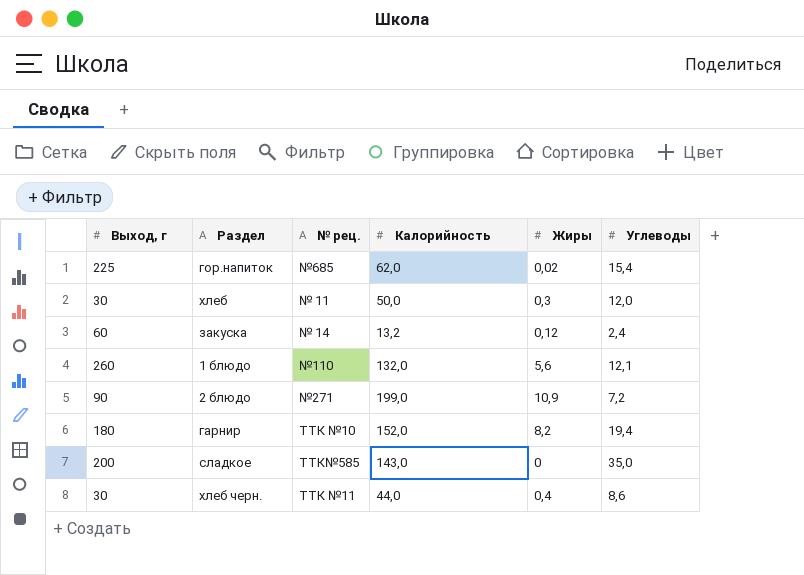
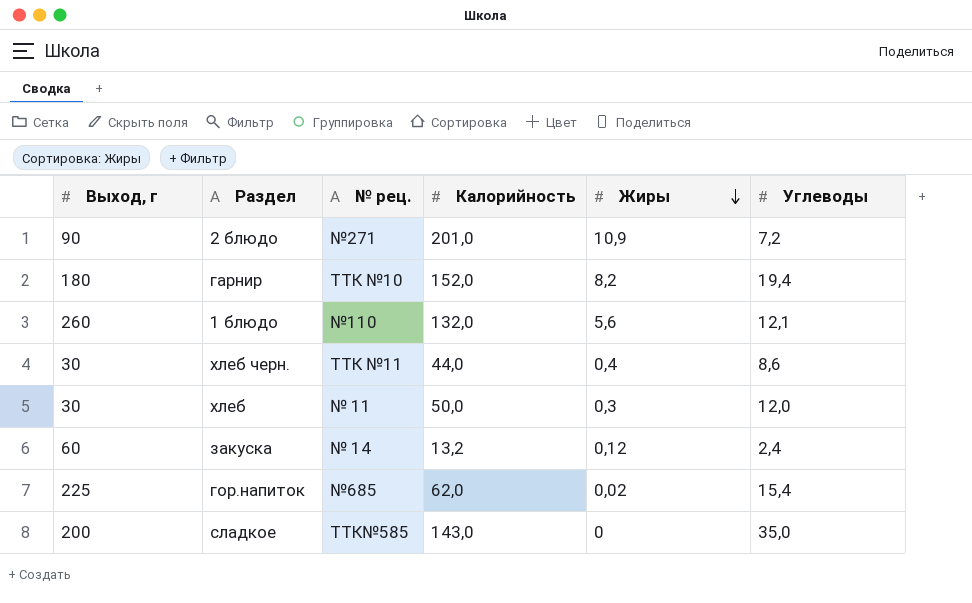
row order: none -> Жиры descending
2 блюдо | Калорийность: 199,0 -> 201,0

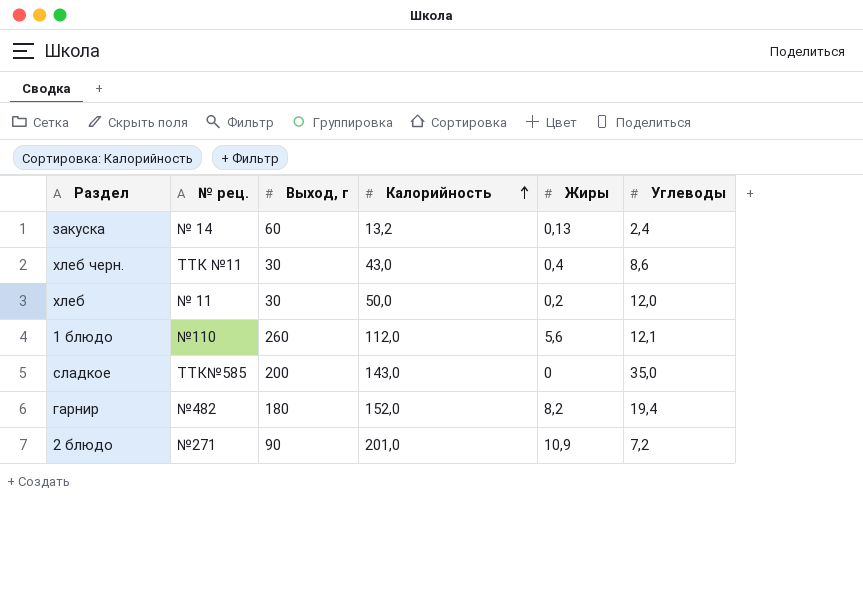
row order: Жиры descending -> Калорийность ascending
column Выход, г | position: 1 -> 3
row гор.напиток: 225 | №685 | 62,0 | 0,02 | 15,4 -> none
закуска | Жиры: 0,12 -> 0,13
хлеб черн. | Калорийность: 44,0 -> 43,0
хлеб | Жиры: 0,3 -> 0,2
1 блюдо | Калорийность: 132,0 -> 112,0
гарнир | № рец.: ТТК №10 -> №482

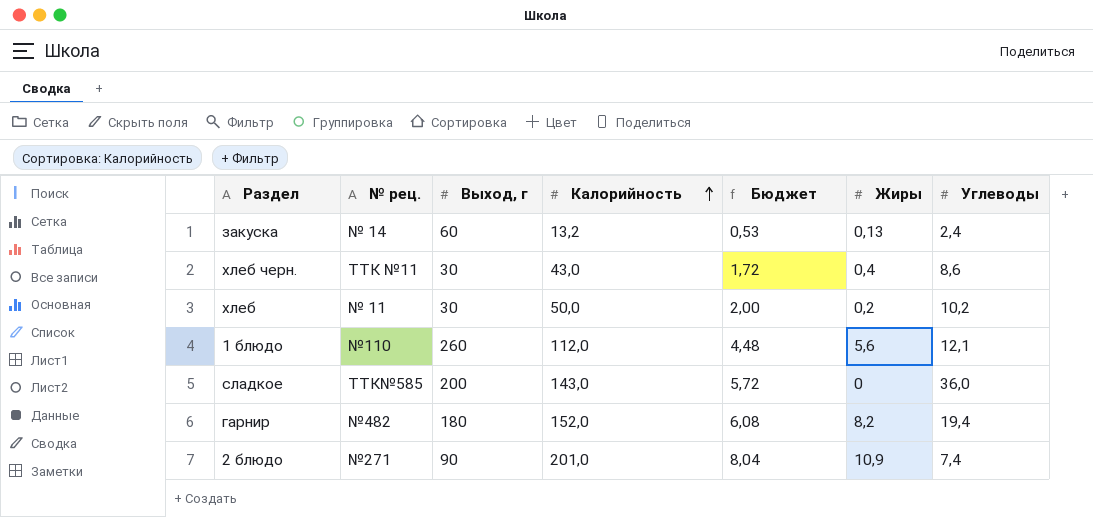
column Бюджет | formula: none -> [Калорийность] * 0,04
хлеб | Углеводы: 12,0 -> 10,2
сладкое | Углеводы: 35,0 -> 36,0
2 блюдо | Углеводы: 7,2 -> 7,4

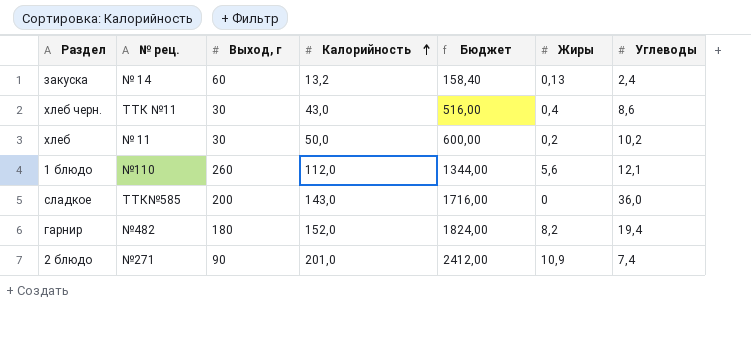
column Бюджет | formula: [Калорийность] * 0,04 -> [Калорийность] * 12

